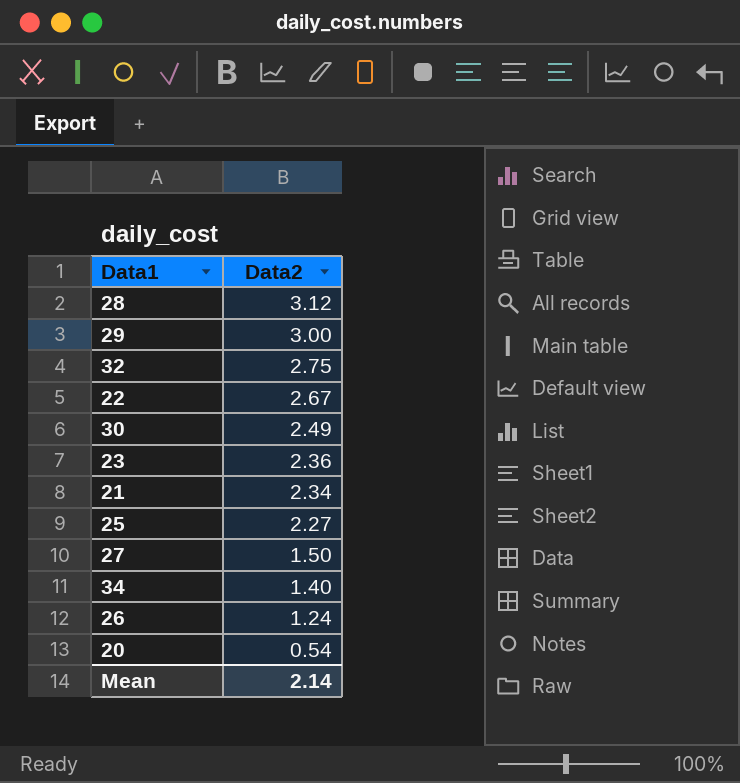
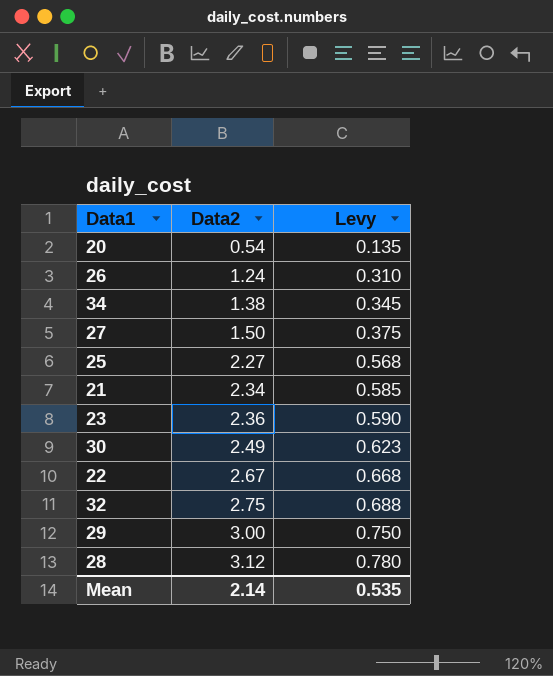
row order: Data2 descending -> Data2 ascending
column Levy | formula: none -> [Data2] * 0.25
34 | Data2: 1.40 -> 1.38

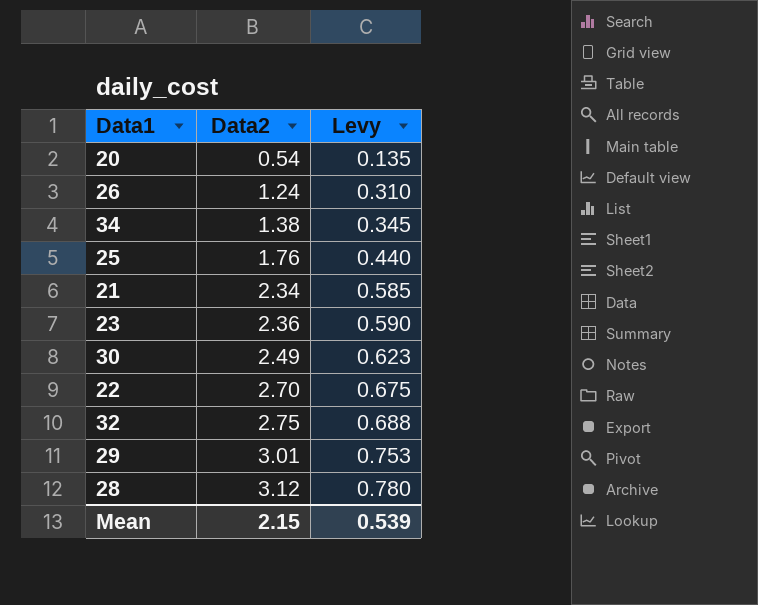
row 27: 1.50 | 0.375 -> none
25 | Data2: 2.27 -> 1.76
25 | Levy: 0.568 -> 0.440
22 | Data2: 2.67 -> 2.70
22 | Levy: 0.668 -> 0.675
29 | Data2: 3.00 -> 3.01
29 | Levy: 0.750 -> 0.753
Mean | Data2: 2.14 -> 2.15
Mean | Levy: 0.535 -> 0.539

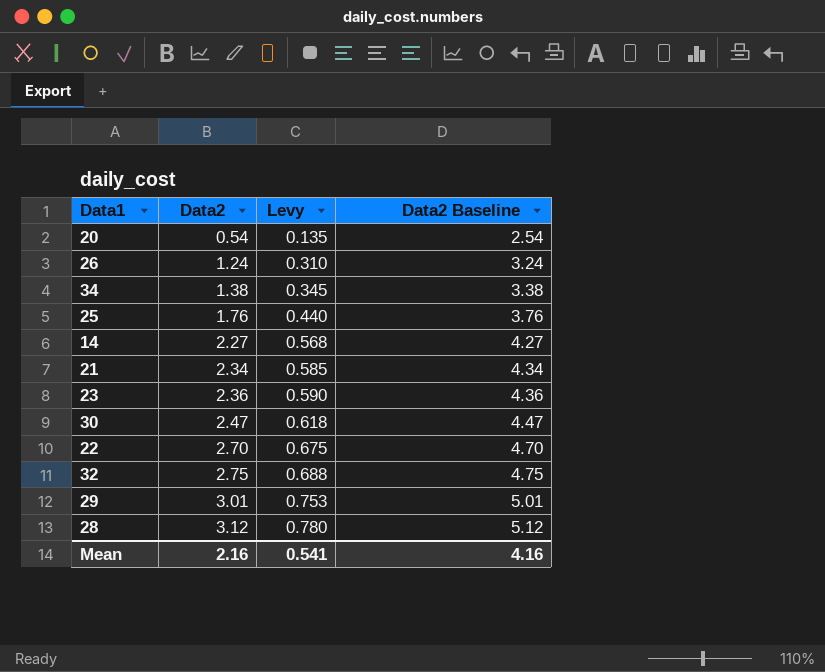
column Data2 Baseline | formula: none -> [Data2] + 2
row 14: none -> 2.27 | 0.568 | 4.27
30 | Data2: 2.49 -> 2.47
30 | Levy: 0.623 -> 0.618
Mean | Data2: 2.15 -> 2.16
Mean | Levy: 0.539 -> 0.541

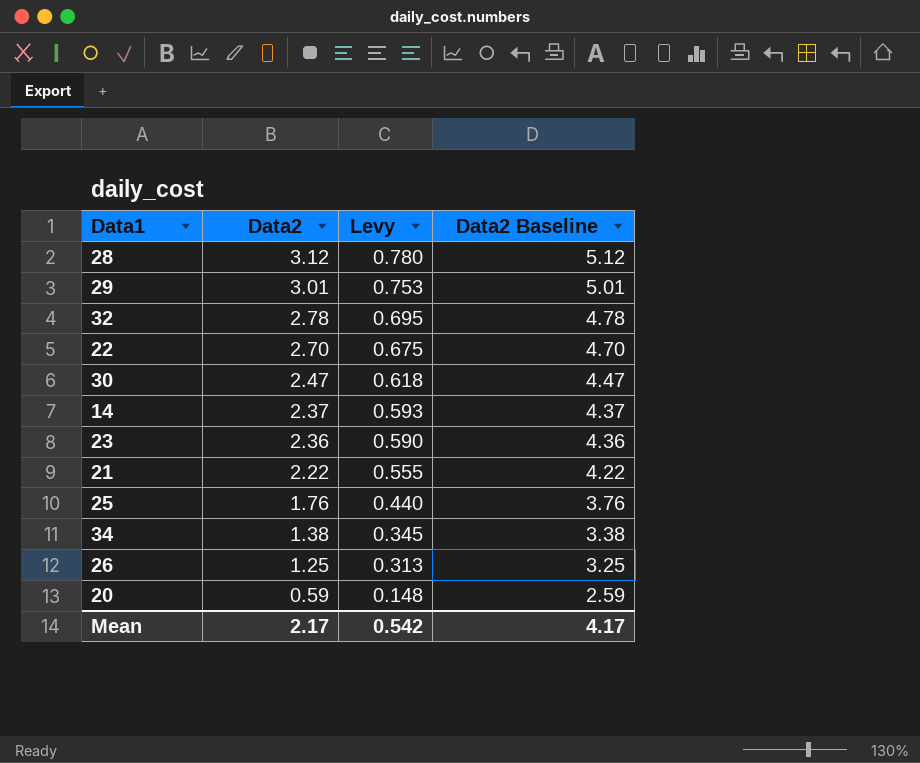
row order: Data2 ascending -> Data2 descending
32 | Data2: 2.75 -> 2.78
32 | Levy: 0.688 -> 0.695
32 | Data2 Baseline: 4.75 -> 4.78
14 | Data2: 2.27 -> 2.37
14 | Levy: 0.568 -> 0.593
14 | Data2 Baseline: 4.27 -> 4.37
21 | Data2: 2.34 -> 2.22
21 | Levy: 0.585 -> 0.555
21 | Data2 Baseline: 4.34 -> 4.22
26 | Data2: 1.24 -> 1.25
26 | Levy: 0.310 -> 0.313
26 | Data2 Baseline: 3.24 -> 3.25
20 | Data2: 0.54 -> 0.59
20 | Levy: 0.135 -> 0.148
20 | Data2 Baseline: 2.54 -> 2.59
Mean | Data2: 2.16 -> 2.17
Mean | Levy: 0.541 -> 0.542
Mean | Data2 Baseline: 4.16 -> 4.17

